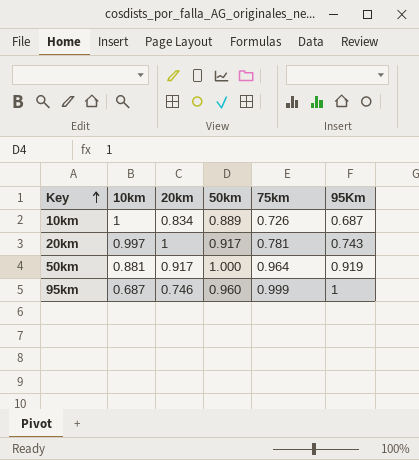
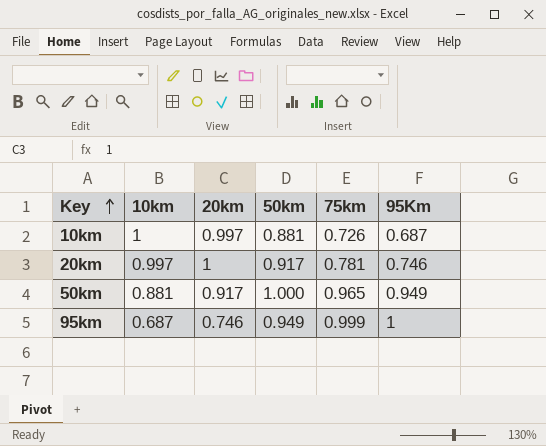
10km | 20km: 0.834 -> 0.997
10km | 50km: 0.889 -> 0.881
20km | 95Km: 0.743 -> 0.746
50km | 75km: 0.964 -> 0.965
50km | 95Km: 0.919 -> 0.949
95km | 50km: 0.960 -> 0.949

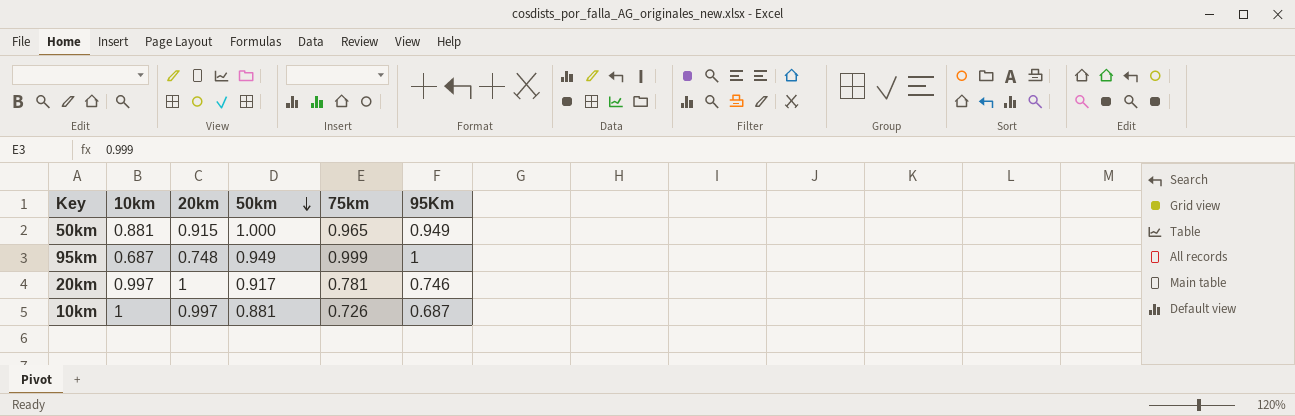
row order: Key ascending -> 50km descending
50km | 20km: 0.917 -> 0.915
95km | 20km: 0.746 -> 0.748

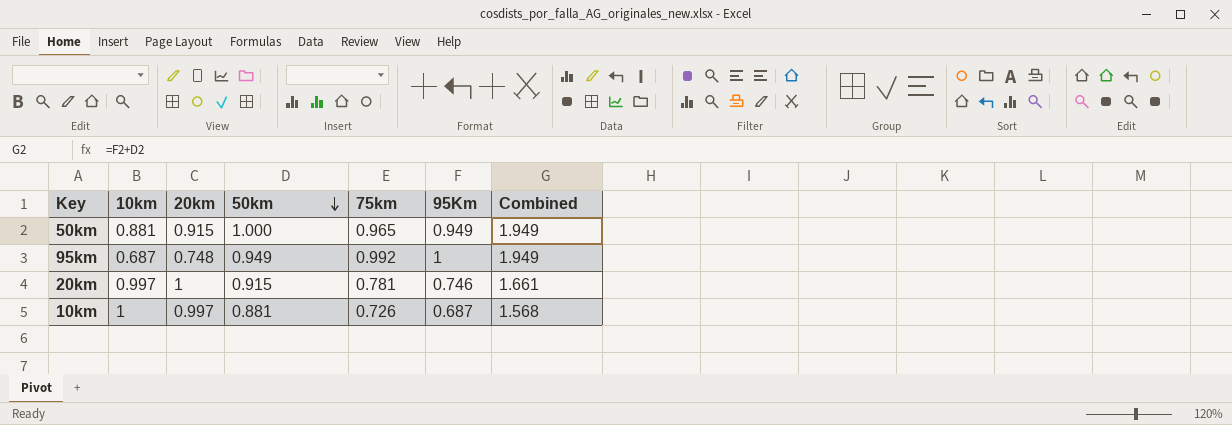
column Combined | formula: none -> [50km] + [95Km]
95km | 75km: 0.999 -> 0.992
20km | 50km: 0.917 -> 0.915

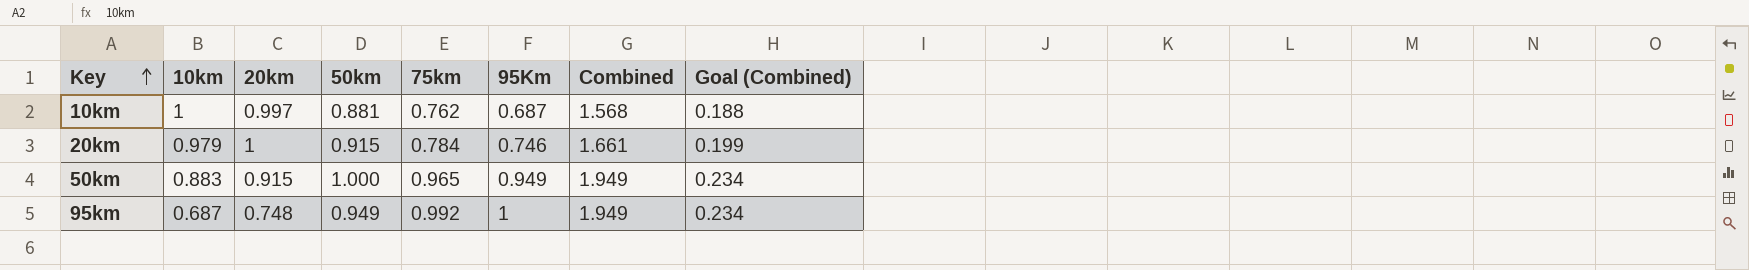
row order: 50km descending -> Key ascending
column Goal (Combined) | formula: none -> [Combined] * 0.12
10km | 75km: 0.726 -> 0.762
20km | 10km: 0.997 -> 0.979
20km | 75km: 0.781 -> 0.784
50km | 10km: 0.881 -> 0.883

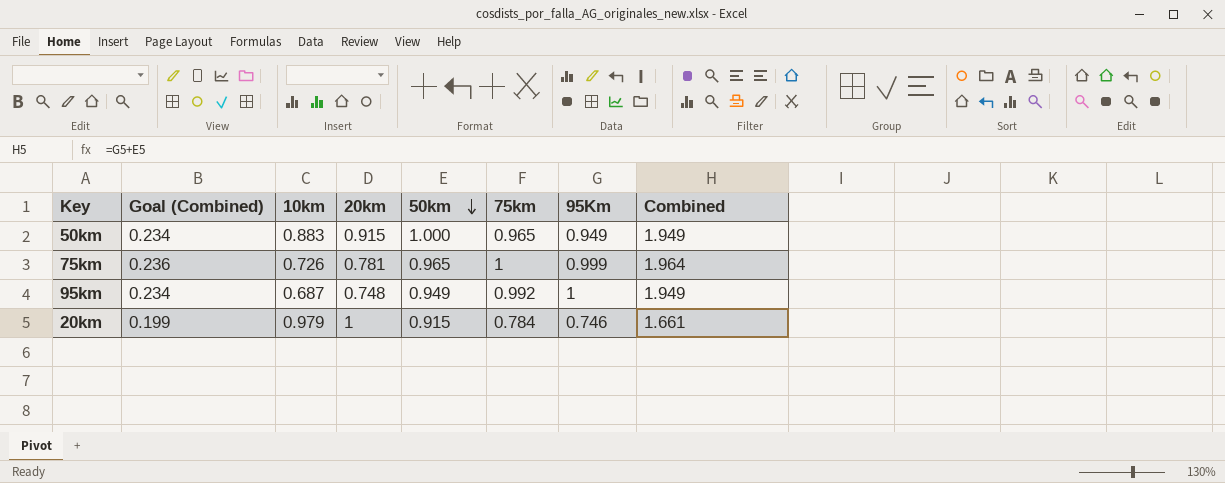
row order: Key ascending -> 50km descending
column Goal (Combined) | position: 8 -> 2
row 10km: 1 | 0.997 | 0.881 | 0.762 | 0.687 | 1.568 | 0.188 -> none
row 75km: none -> 0.236 | 0.726 | 0.781 | 0.965 | 1 | 0.999 | 1.964

